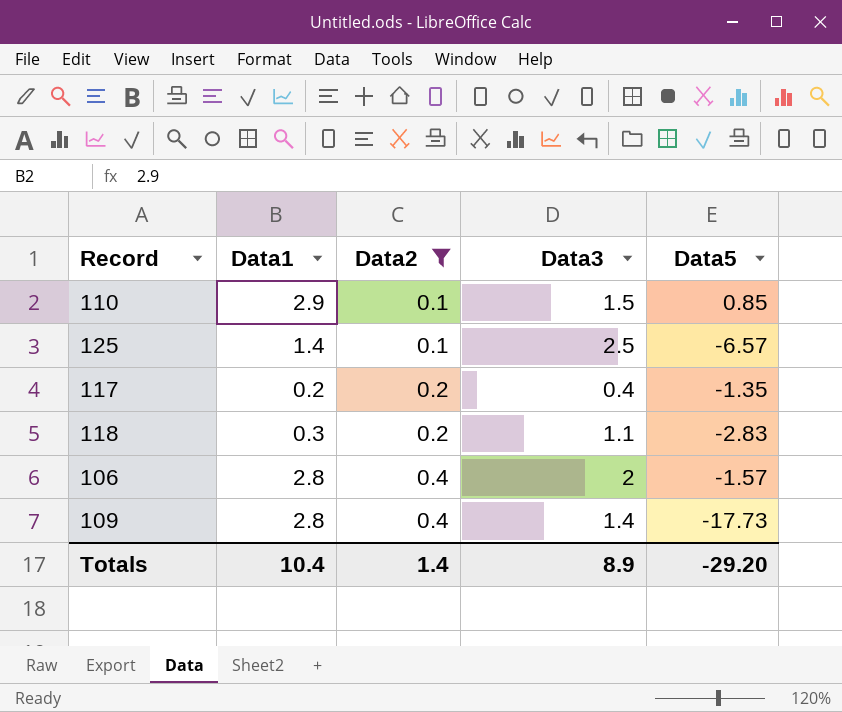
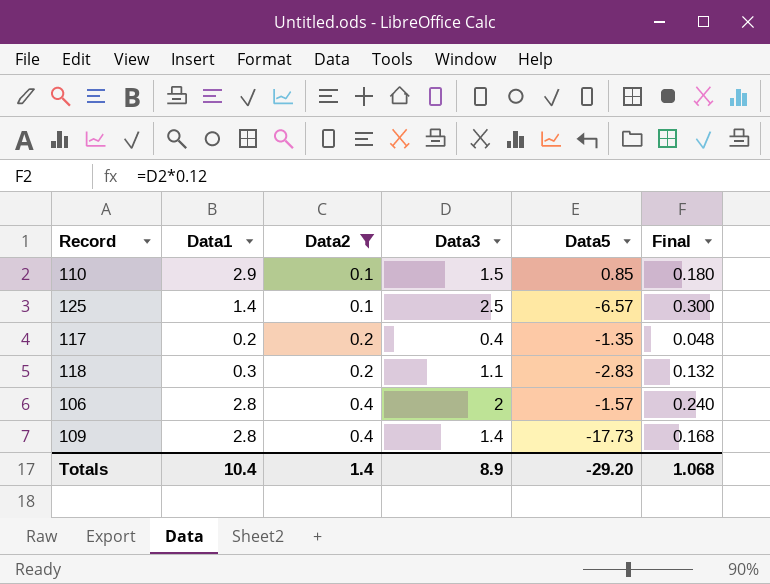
column Final | formula: none -> [Data3] * 0.12

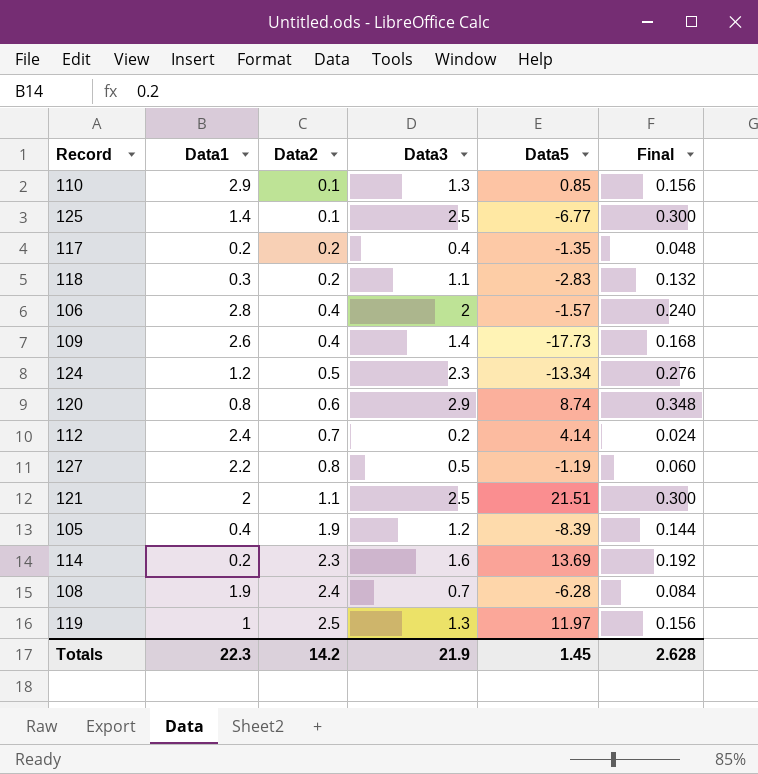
filter: Data2 <= 0.4 -> none
110 | Data3: 1.5 -> 1.3
110 | Final: 0.180 -> 0.156
125 | Data5: -6.57 -> -6.77
109 | Data1: 2.8 -> 2.6
Totals | Data1: 10.4 -> 22.3
Totals | Data2: 1.4 -> 14.2
Totals | Data3: 8.9 -> 21.9
Totals | Data5: -29.20 -> 1.45
Totals | Final: 1.068 -> 2.628

